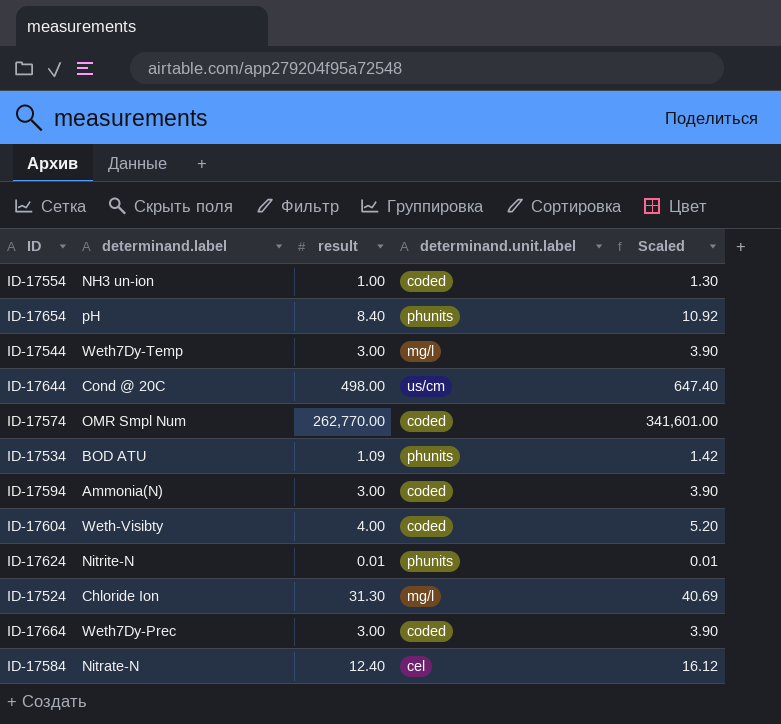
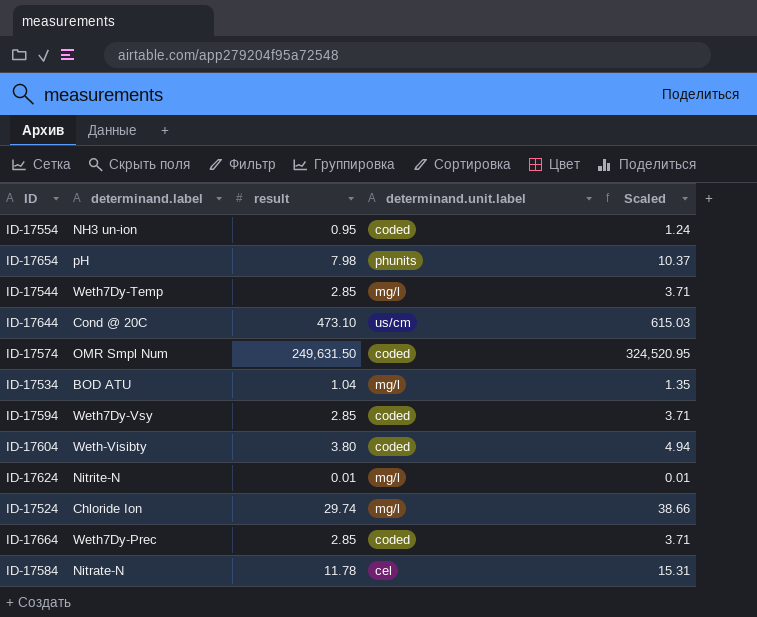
ID-17554 | result: 1.00 -> 0.95
ID-17554 | Scaled: 1.30 -> 1.24
ID-17654 | result: 8.40 -> 7.98
ID-17654 | Scaled: 10.92 -> 10.37
ID-17544 | result: 3.00 -> 2.85
ID-17544 | Scaled: 3.90 -> 3.71
ID-17644 | result: 498.00 -> 473.10
ID-17644 | Scaled: 647.40 -> 615.03
ID-17574 | result: 262,770.00 -> 249,631.50
ID-17574 | Scaled: 341,601.00 -> 324,520.95
ID-17534 | result: 1.09 -> 1.04
ID-17534 | determinand.unit.label: phunits -> mg/l
ID-17534 | Scaled: 1.42 -> 1.35
ID-17594 | determinand.label: Ammonia(N) -> Weth7Dy-Vsy
ID-17594 | result: 3.00 -> 2.85
ID-17594 | Scaled: 3.90 -> 3.71
ID-17604 | result: 4.00 -> 3.80
ID-17604 | Scaled: 5.20 -> 4.94
ID-17624 | determinand.unit.label: phunits -> mg/l
ID-17524 | result: 31.30 -> 29.74
ID-17524 | Scaled: 40.69 -> 38.66
ID-17664 | result: 3.00 -> 2.85
ID-17664 | Scaled: 3.90 -> 3.71
ID-17584 | result: 12.40 -> 11.78
ID-17584 | Scaled: 16.12 -> 15.31

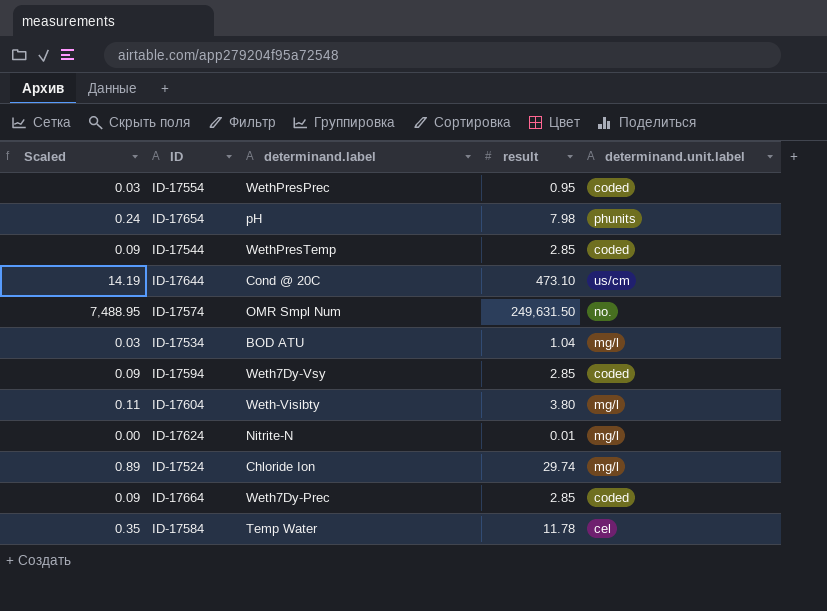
column Scaled | formula: [result] * 1.3 -> [result] * 0.03
column Scaled | position: 5 -> 1
ID-17554 | determinand.label: NH3 un-ion -> WethPresPrec
ID-17544 | determinand.label: Weth7Dy-Temp -> WethPresTemp
ID-17544 | determinand.unit.label: mg/l -> coded
ID-17574 | determinand.unit.label: coded -> no.
ID-17604 | determinand.unit.label: coded -> mg/l
ID-17584 | determinand.label: Nitrate-N -> Temp Water

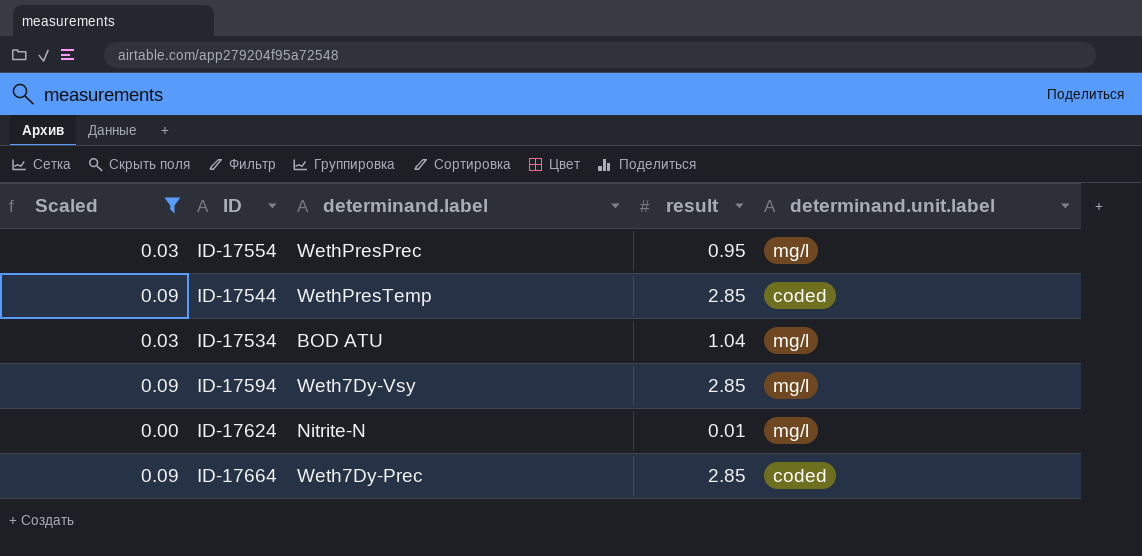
filter: none -> Scaled <= 0.09
ID-17554 | determinand.unit.label: coded -> mg/l
ID-17594 | determinand.unit.label: coded -> mg/l

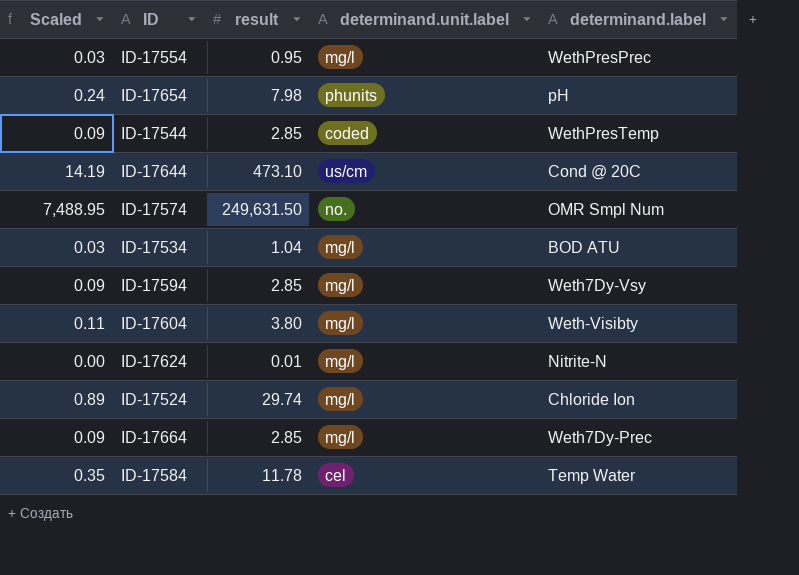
filter: Scaled <= 0.09 -> none
column determinand.label | position: 3 -> 5
ID-17664 | determinand.unit.label: coded -> mg/l

